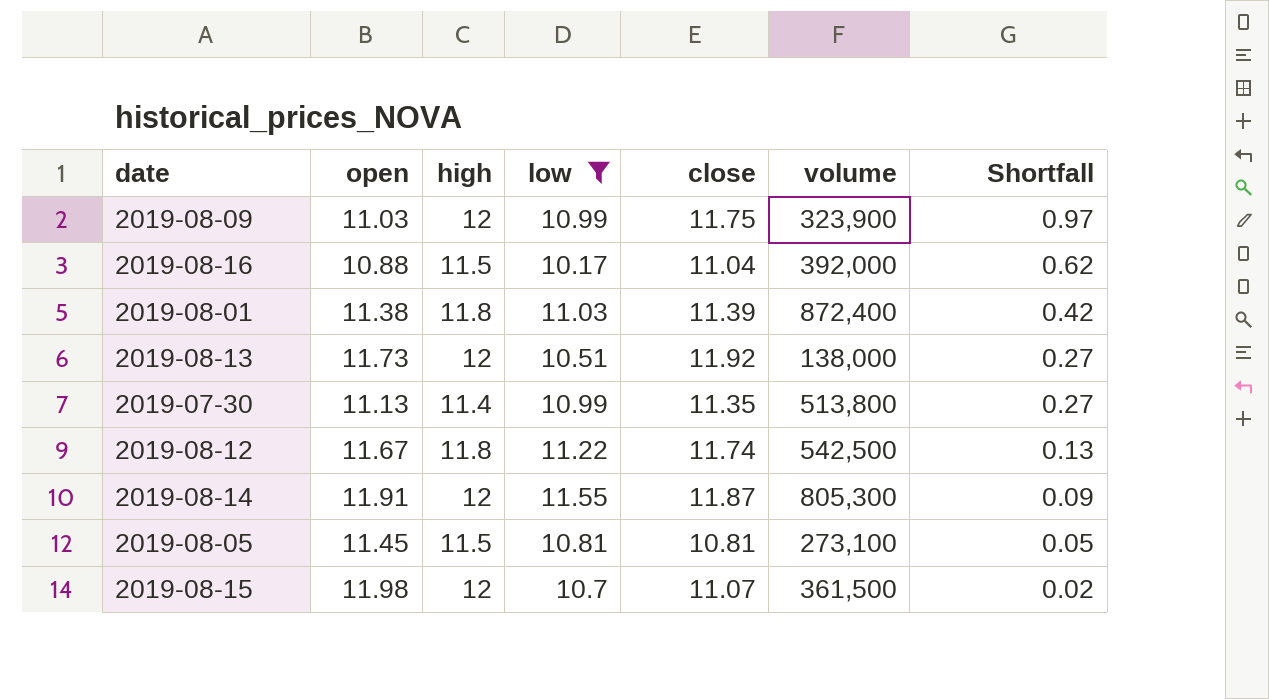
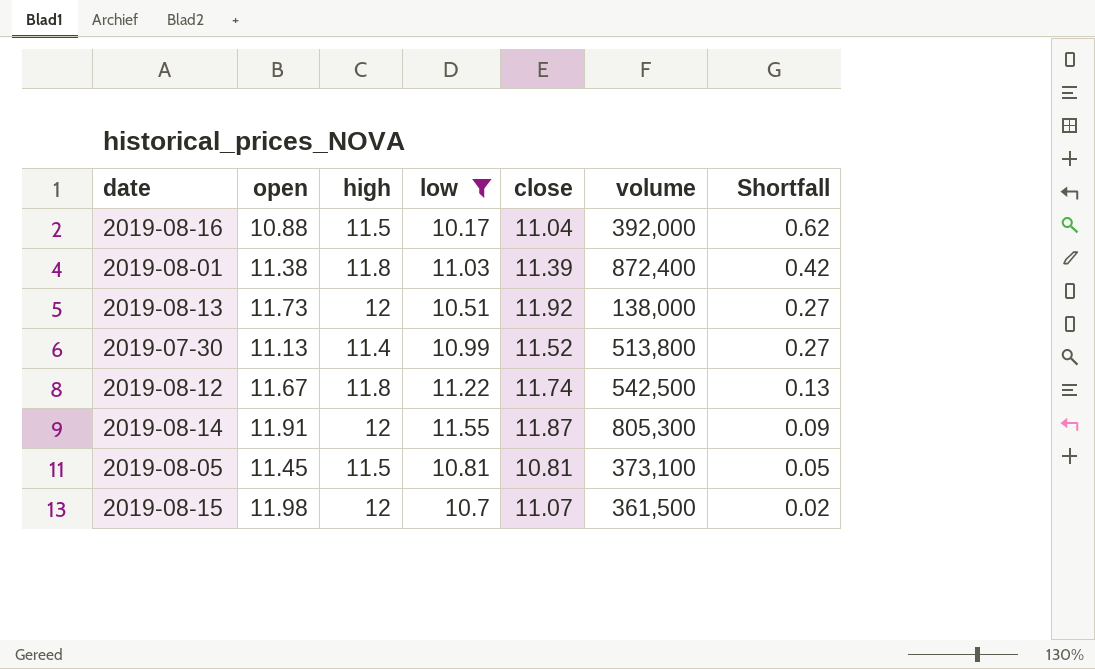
row 2019-08-09: 11.03 | 12 | 10.99 | 11.75 | 323,900 | 0.97 -> none
2019-07-30 | close: 11.35 -> 11.52
2019-08-05 | volume: 273,100 -> 373,100

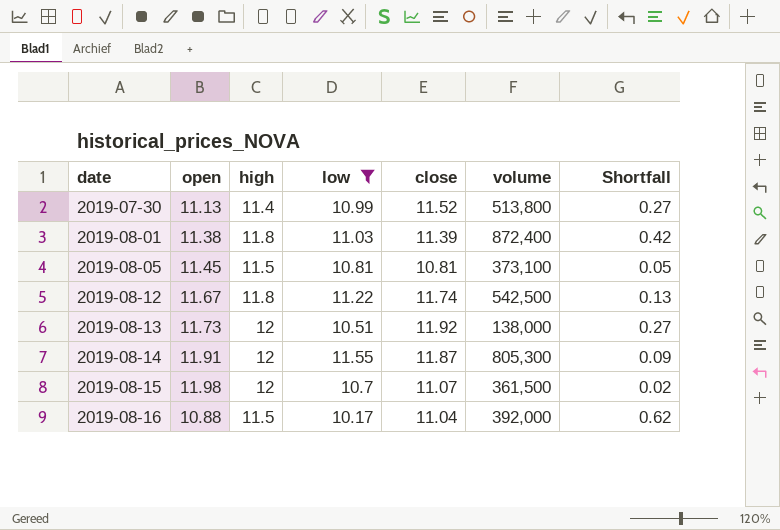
row order: Shortfall descending -> date ascending

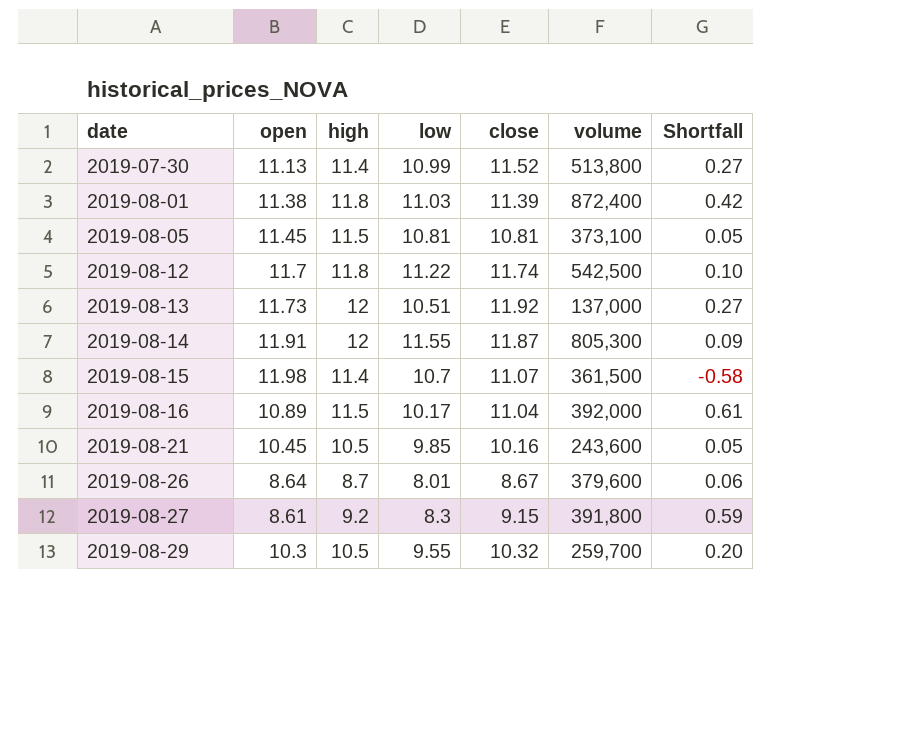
filter: low >= 10.17 -> none
2019-08-12 | open: 11.67 -> 11.7
2019-08-12 | Shortfall: 0.13 -> 0.10
2019-08-13 | volume: 138,000 -> 137,000
2019-08-15 | high: 12 -> 11.4
2019-08-15 | Shortfall: 0.02 -> -0.58
2019-08-16 | open: 10.88 -> 10.89
2019-08-16 | Shortfall: 0.62 -> 0.61

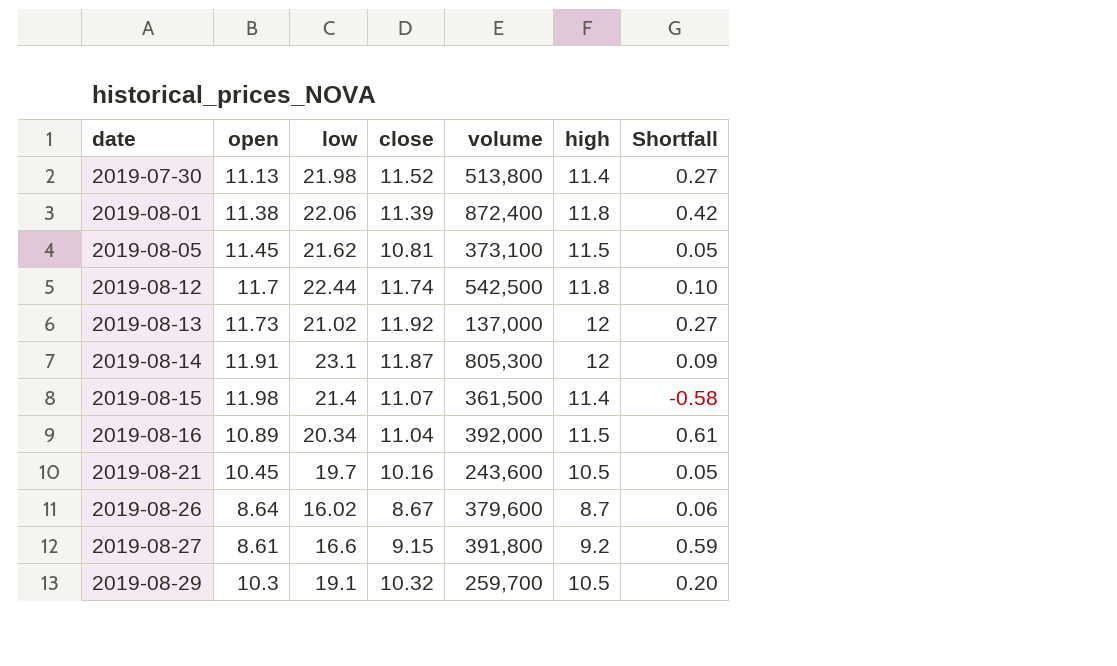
column high | position: 3 -> 6
2019-07-30 | low: 10.99 -> 21.98
2019-08-01 | low: 11.03 -> 22.06
2019-08-05 | low: 10.81 -> 21.62
2019-08-12 | low: 11.22 -> 22.44
2019-08-13 | low: 10.51 -> 21.02
2019-08-14 | low: 11.55 -> 23.1
2019-08-15 | low: 10.7 -> 21.4
2019-08-16 | low: 10.17 -> 20.34
2019-08-21 | low: 9.85 -> 19.7
2019-08-26 | low: 8.01 -> 16.02
2019-08-27 | low: 8.3 -> 16.6
2019-08-29 | low: 9.55 -> 19.1

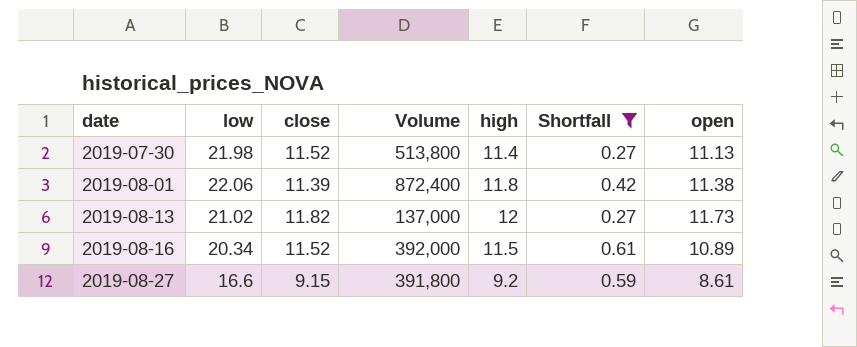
filter: none -> Shortfall >= 0.27
column name: volume -> Volume
column open | position: 2 -> 7
2019-08-13 | close: 11.92 -> 11.82
2019-08-16 | close: 11.04 -> 11.52

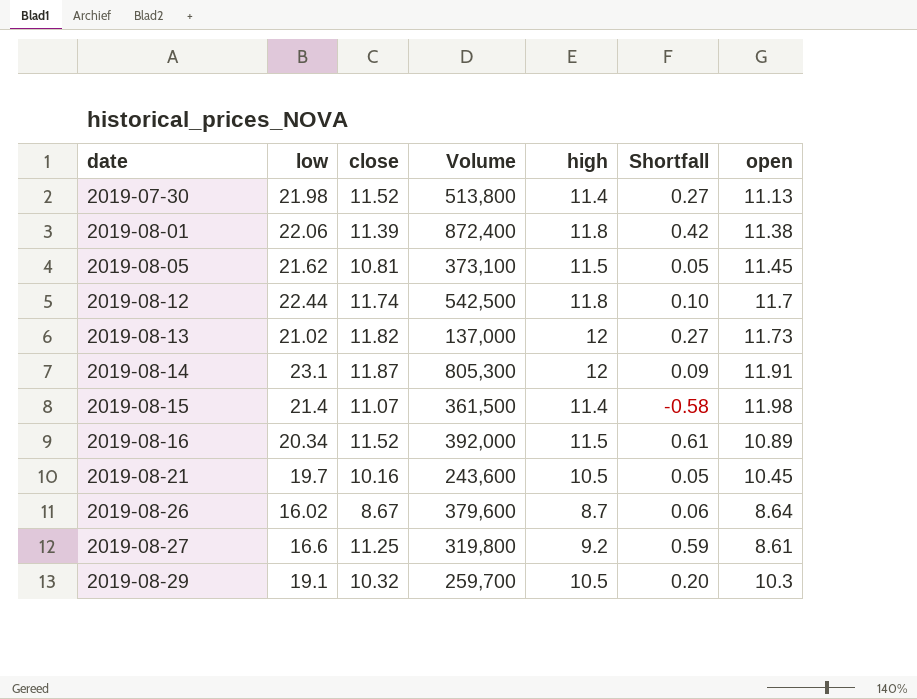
filter: Shortfall >= 0.27 -> none
2019-08-27 | close: 9.15 -> 11.25
2019-08-27 | Volume: 391,800 -> 319,800

